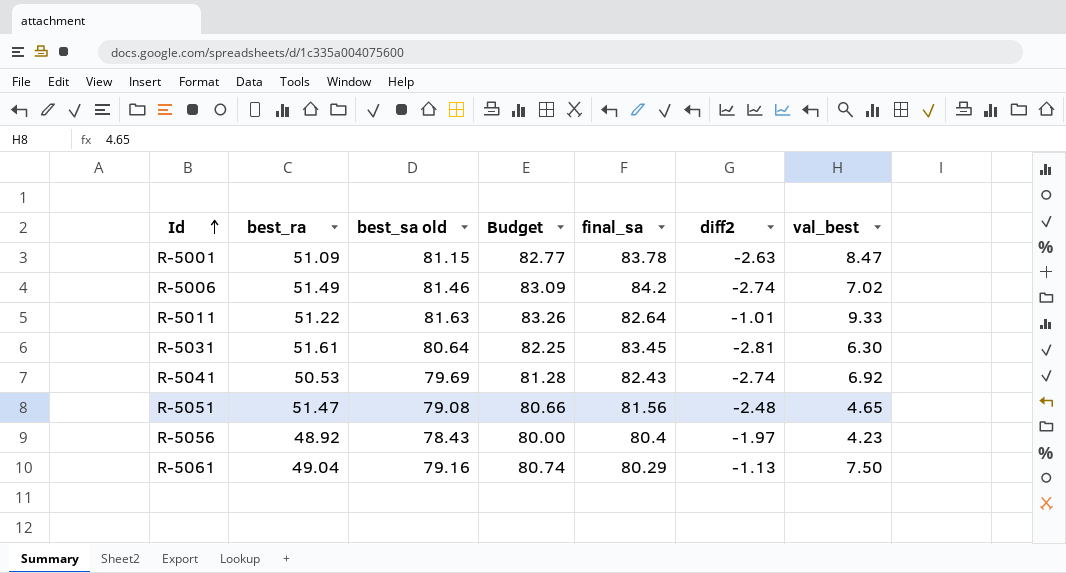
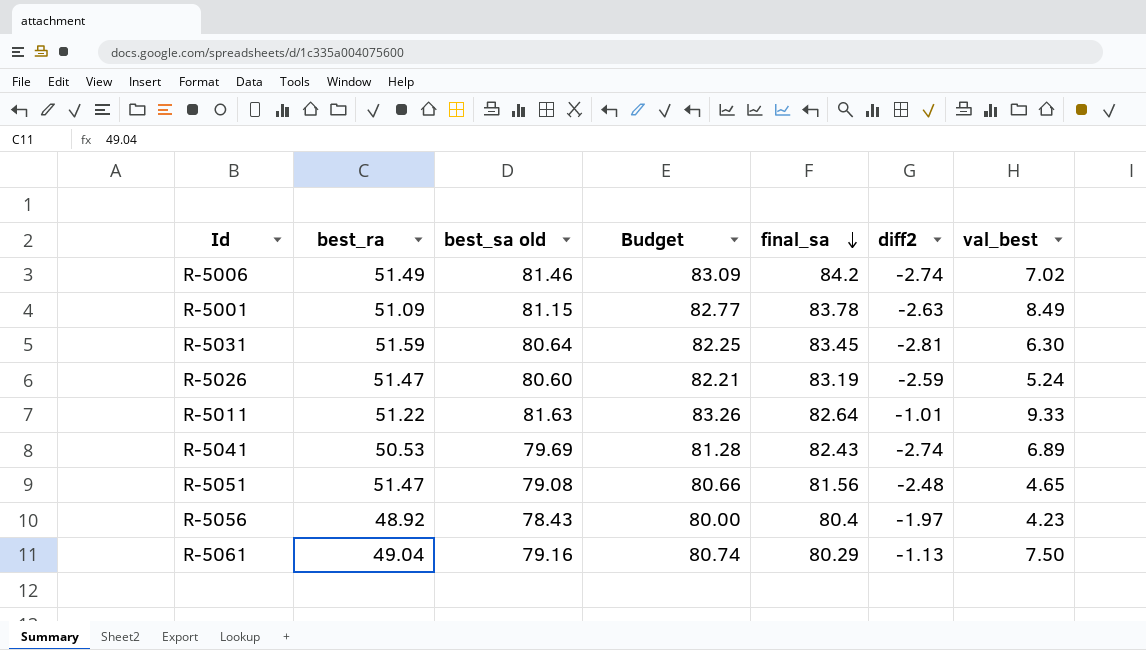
row order: Id ascending -> final_sa descending
R-5001 | val_best: 8.47 -> 8.49
R-5031 | best_ra: 51.61 -> 51.59
row R-5026: none -> 51.47 | 80.60 | 82.21 | 83.19 | -2.59 | 5.24
R-5041 | val_best: 6.92 -> 6.89

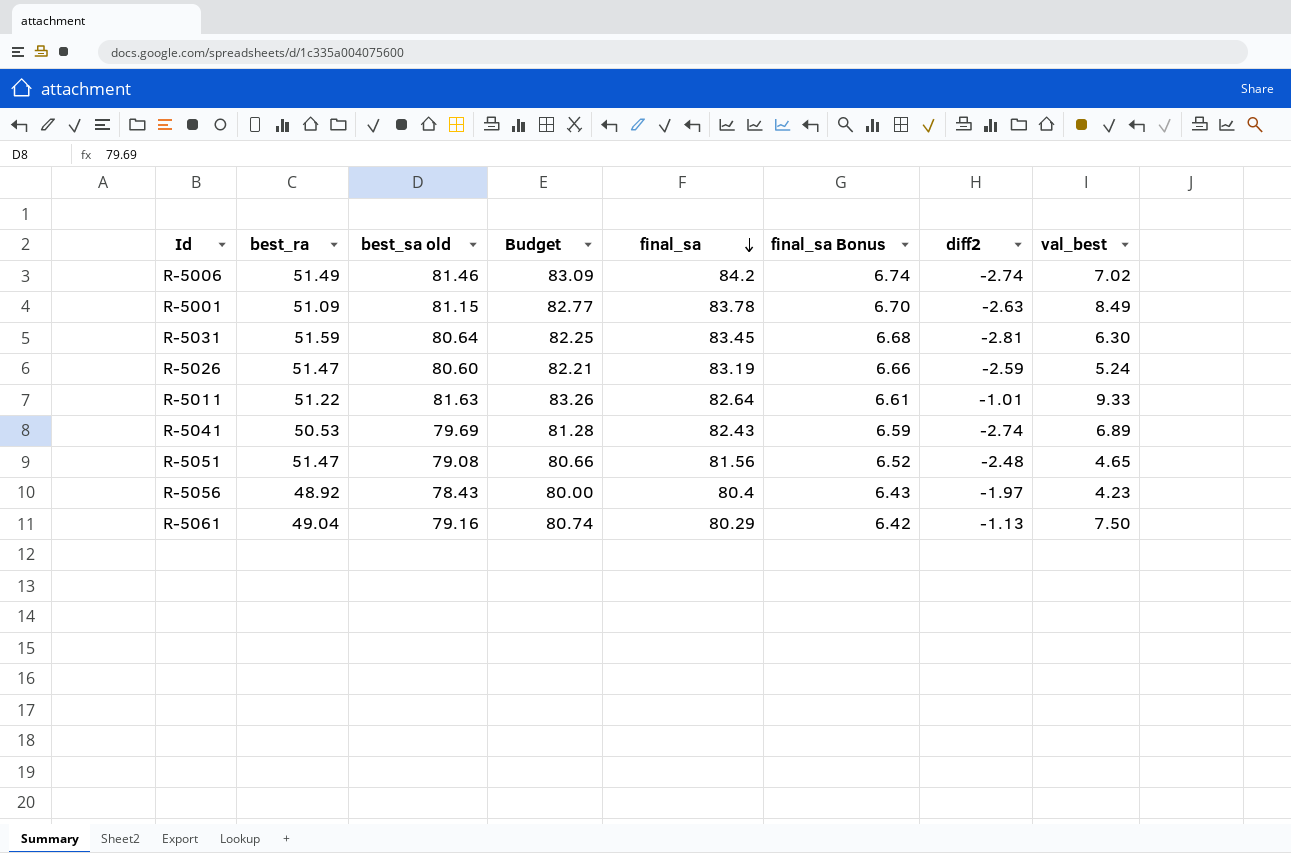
column final_sa Bonus | formula: none -> [final_sa] * 0.08

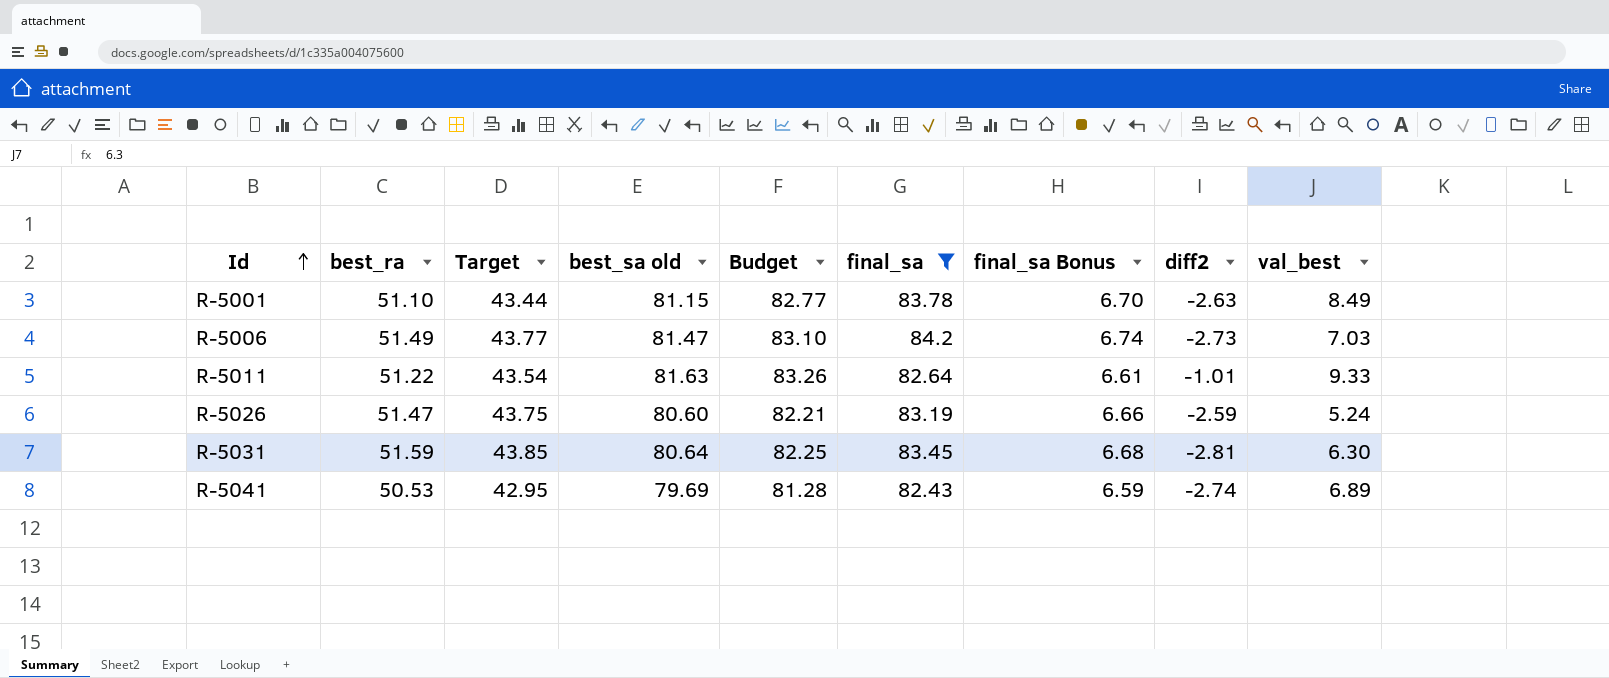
filter: none -> final_sa >= 82.43
row order: final_sa descending -> Id ascending
column Target | formula: none -> [best_ra] * 0.85
R-5001 | best_ra: 51.09 -> 51.10
R-5006 | best_sa old: 81.46 -> 81.47
R-5006 | Budget: 83.09 -> 83.10
R-5006 | diff2: -2.74 -> -2.73
R-5006 | val_best: 7.02 -> 7.03

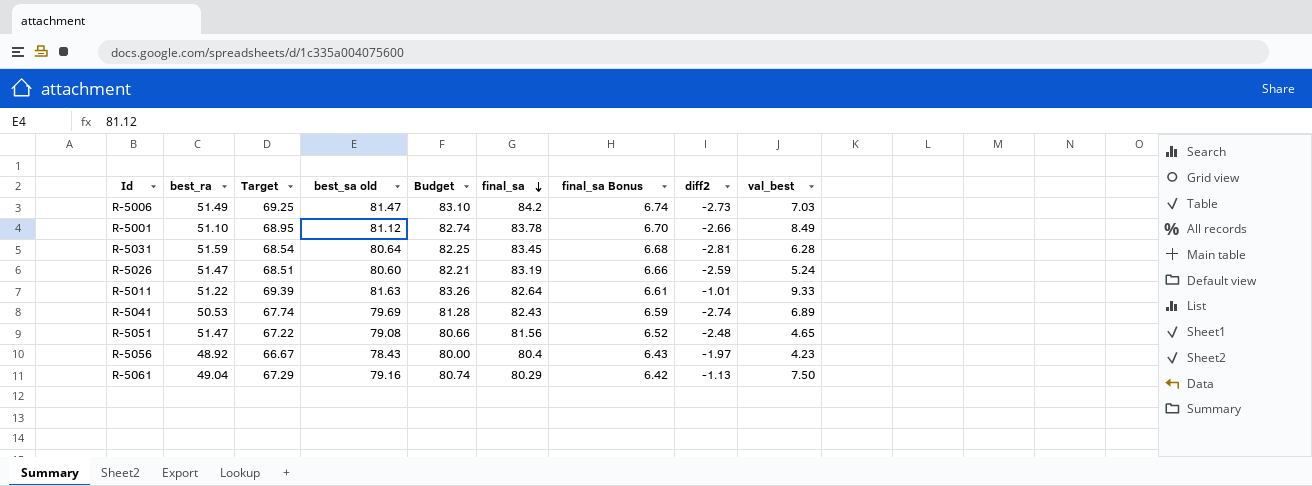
filter: final_sa >= 82.43 -> none
row order: Id ascending -> final_sa descending
column Target | formula: [best_ra] * 0.85 -> [best_sa old] * 0.85
R-5001 | best_sa old: 81.15 -> 81.12
R-5001 | Budget: 82.77 -> 82.74
R-5001 | diff2: -2.63 -> -2.66
R-5031 | val_best: 6.30 -> 6.28

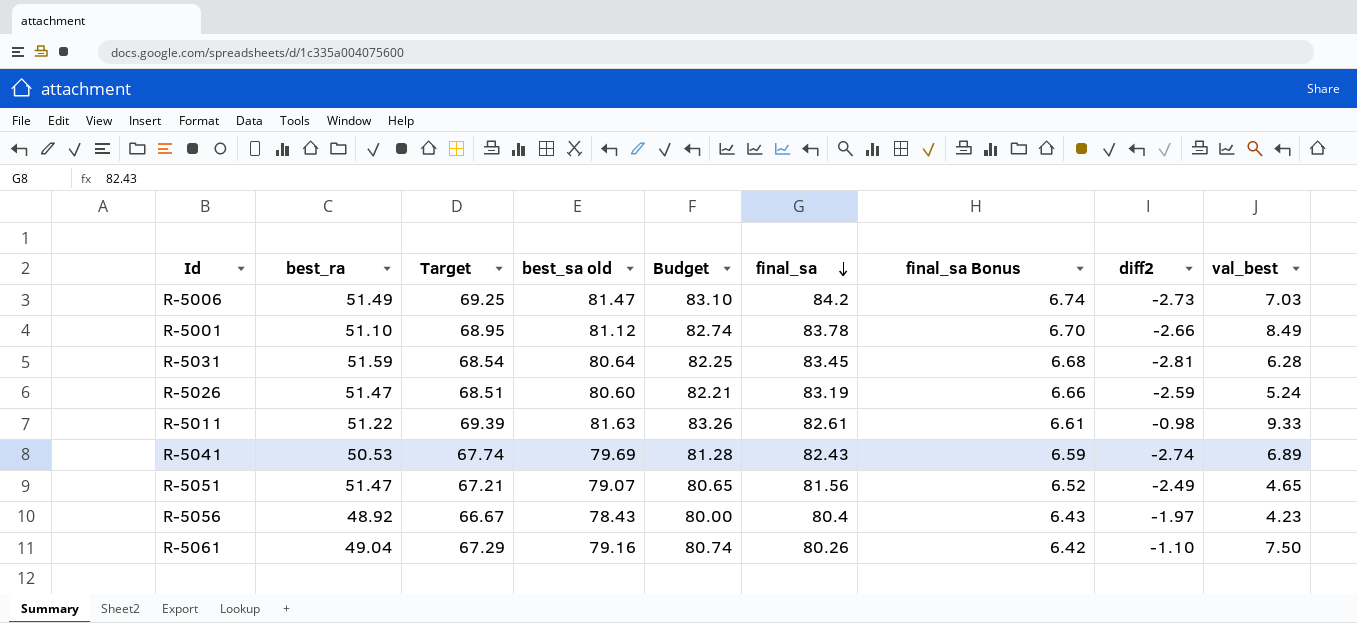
R-5011 | final_sa: 82.64 -> 82.61
R-5011 | diff2: -1.01 -> -0.98
R-5051 | Target: 67.22 -> 67.21
R-5051 | best_sa old: 79.08 -> 79.07
R-5051 | Budget: 80.66 -> 80.65
R-5051 | diff2: -2.48 -> -2.49
R-5061 | final_sa: 80.29 -> 80.26
R-5061 | diff2: -1.13 -> -1.10

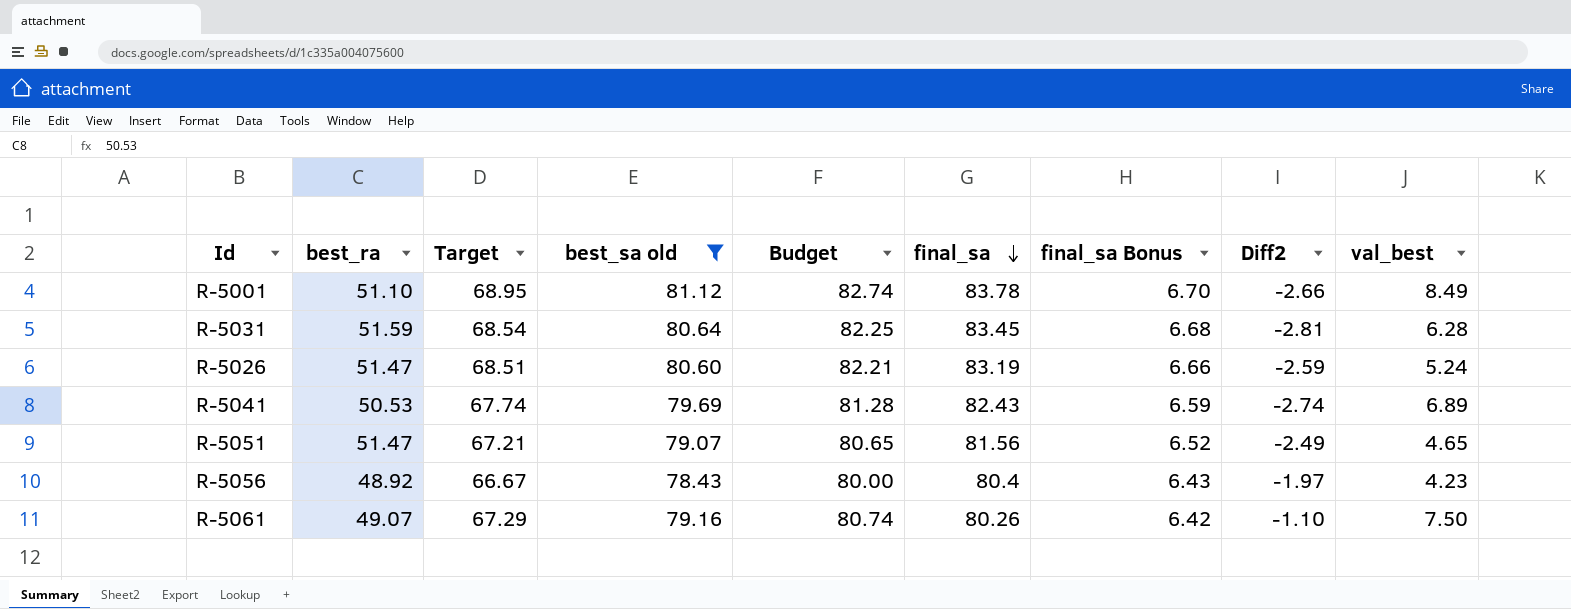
filter: none -> best_sa old <= 81.12
column name: diff2 -> Diff2
R-5061 | best_ra: 49.04 -> 49.07

